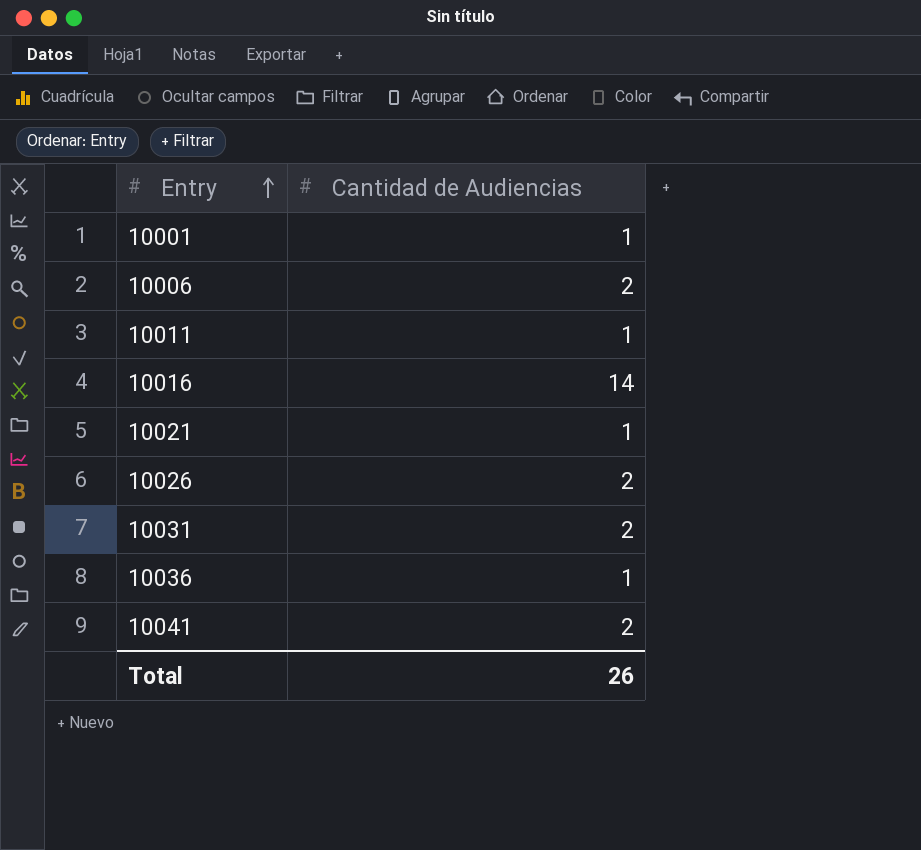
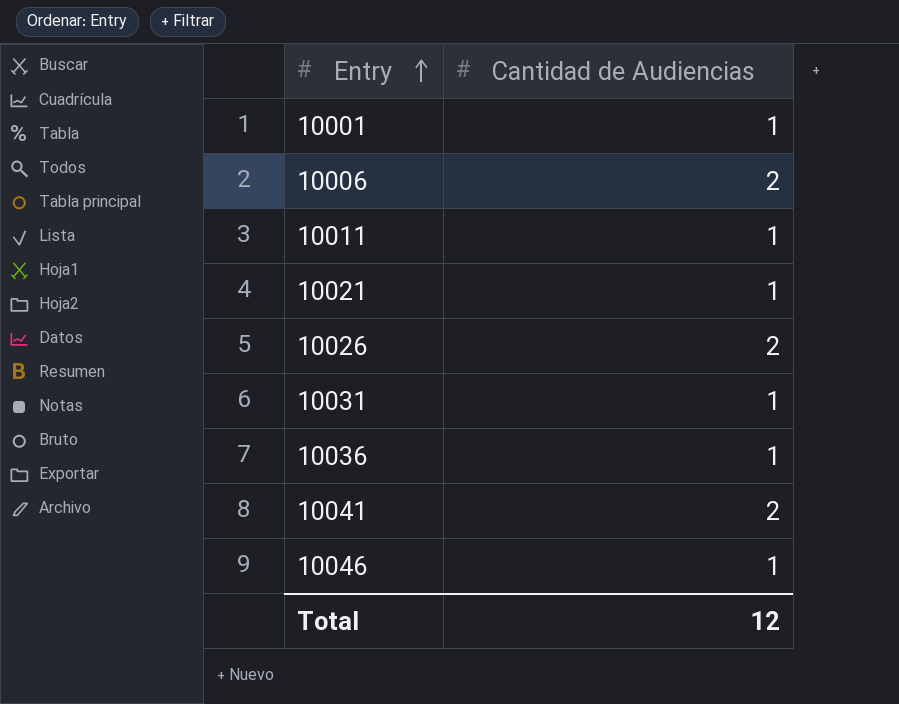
row 10016: 14 -> none
10031 | Cantidad de Audiencias: 2 -> 1
row 10046: none -> 1
Total | Cantidad de Audiencias: 26 -> 12

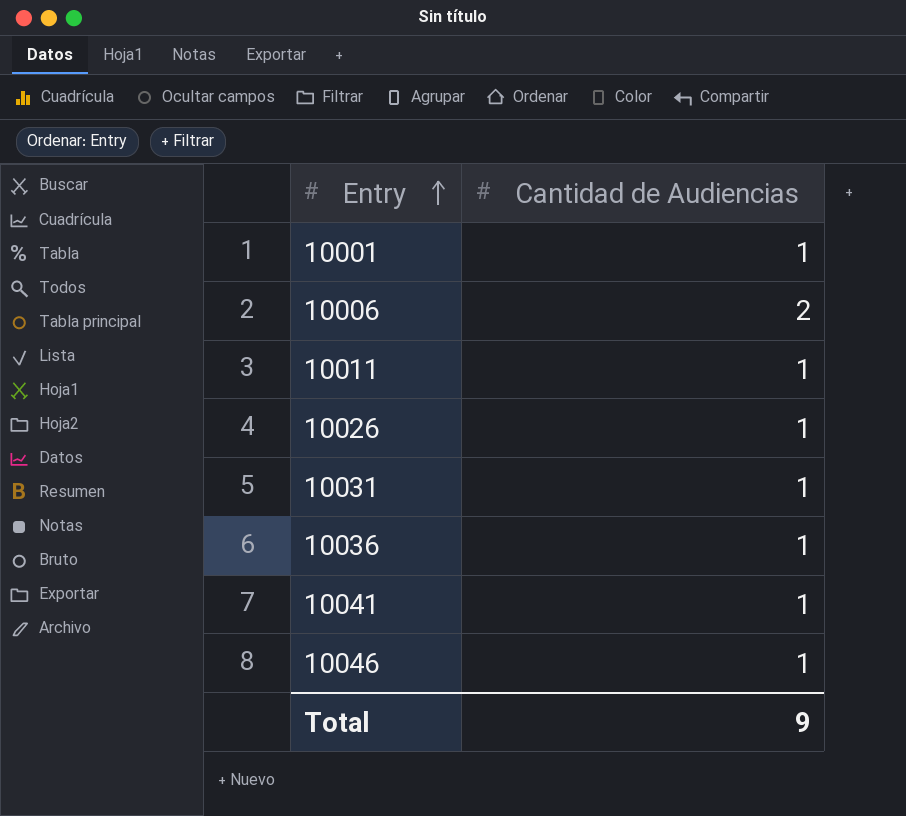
row 10021: 1 -> none
10026 | Cantidad de Audiencias: 2 -> 1
10041 | Cantidad de Audiencias: 2 -> 1
Total | Cantidad de Audiencias: 12 -> 9

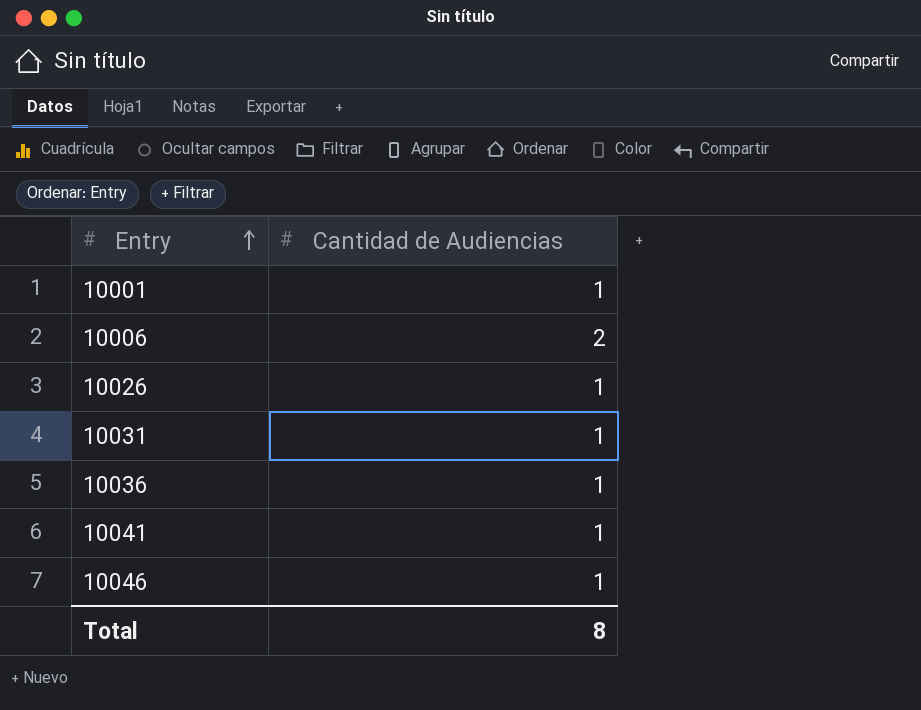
row 10011: 1 -> none
Total | Cantidad de Audiencias: 9 -> 8

